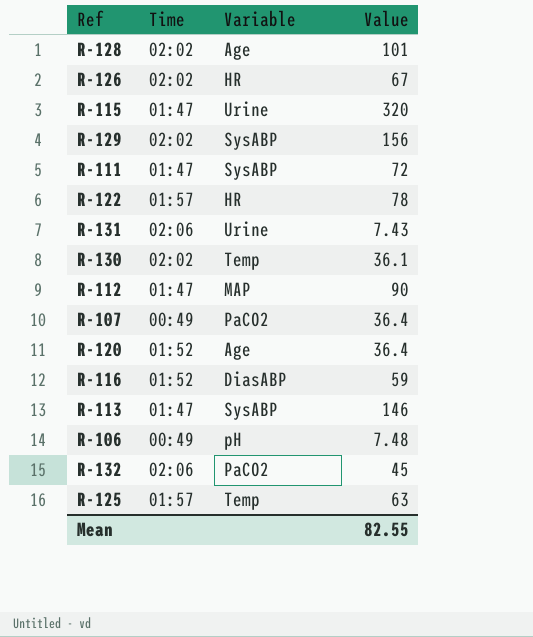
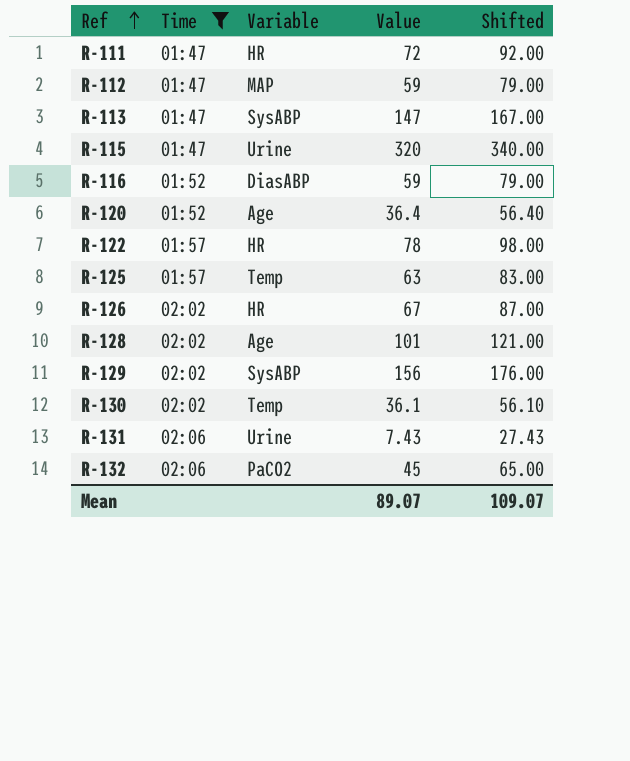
filter: none -> Time != 00:49
row order: none -> Ref ascending
column Shifted | formula: none -> [Value] + 20
R-111 | Variable: SysABP -> HR
R-112 | Value: 90 -> 59
R-113 | Value: 146 -> 147
Mean | Value: 82.55 -> 89.07

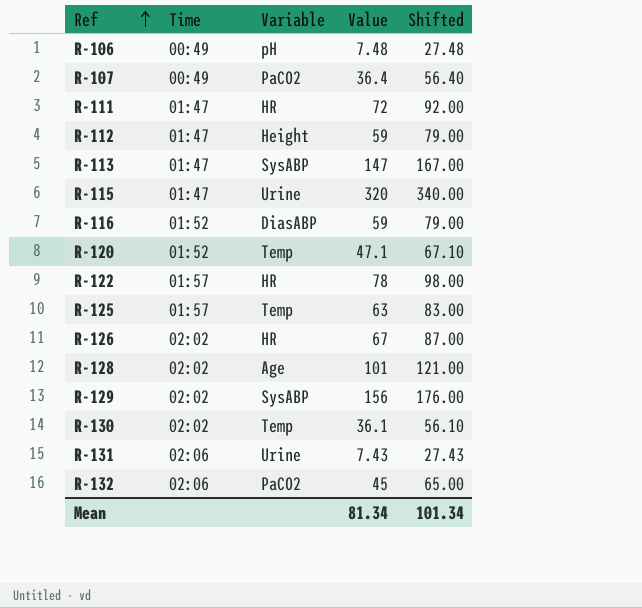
filter: Time != 00:49 -> none
R-112 | Variable: MAP -> Height
R-120 | Variable: Age -> Temp
R-120 | Value: 36.4 -> 47.1
R-120 | Shifted: 56.40 -> 67.10
Mean | Value: 89.07 -> 81.34
Mean | Shifted: 109.07 -> 101.34

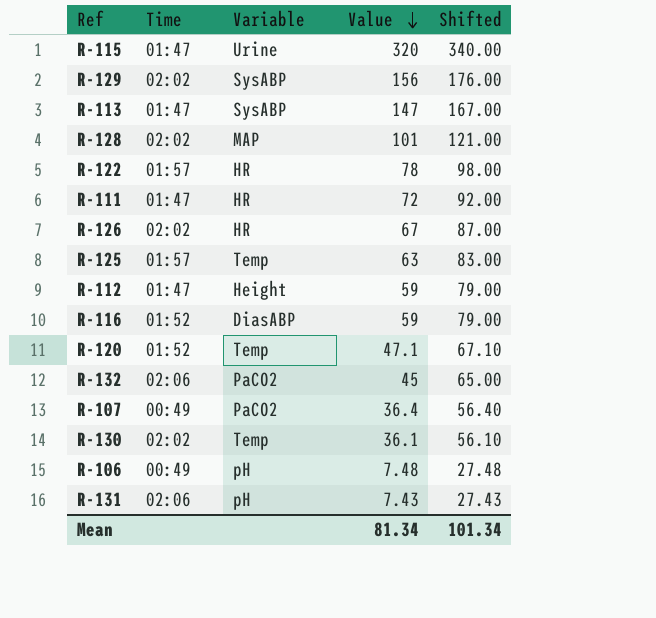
row order: Ref ascending -> Value descending
R-128 | Variable: Age -> MAP
R-131 | Variable: Urine -> pH

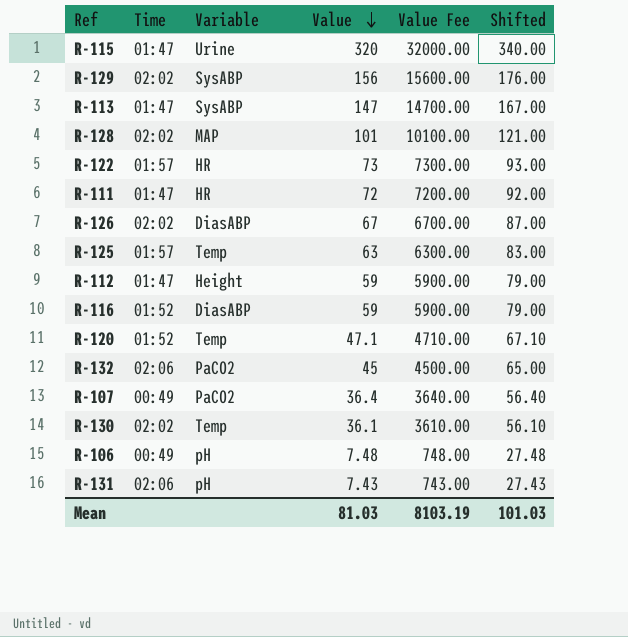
column Value Fee | formula: none -> [Value] * 100
R-122 | Value: 78 -> 73
R-122 | Shifted: 98.00 -> 93.00
R-126 | Variable: HR -> DiasABP
Mean | Value: 81.34 -> 81.03
Mean | Shifted: 101.34 -> 101.03

